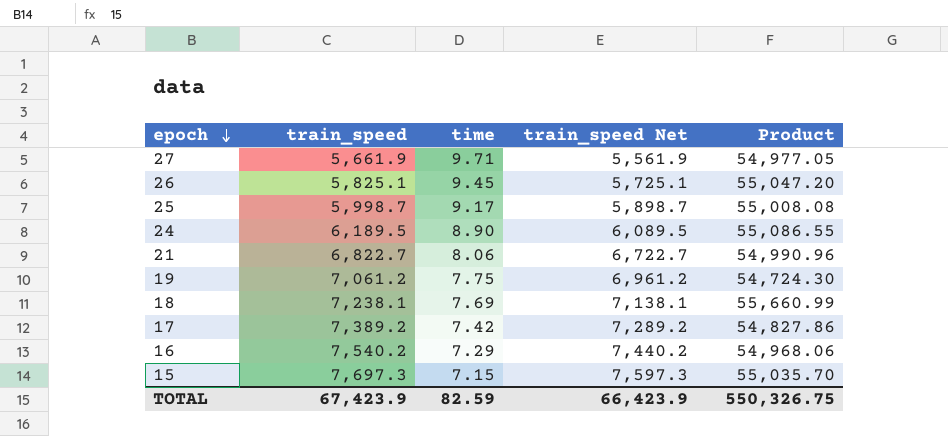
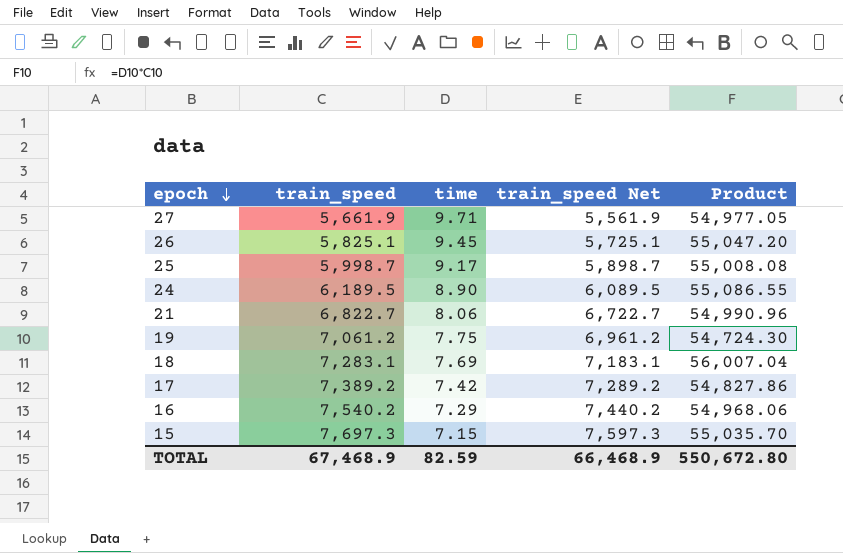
18 | train_speed: 7,238.1 -> 7,283.1
18 | train_speed Net: 7,138.1 -> 7,183.1
18 | Product: 55,660.99 -> 56,007.04
TOTAL | train_speed: 67,423.9 -> 67,468.9
TOTAL | train_speed Net: 66,423.9 -> 66,468.9
TOTAL | Product: 550,326.75 -> 550,672.80

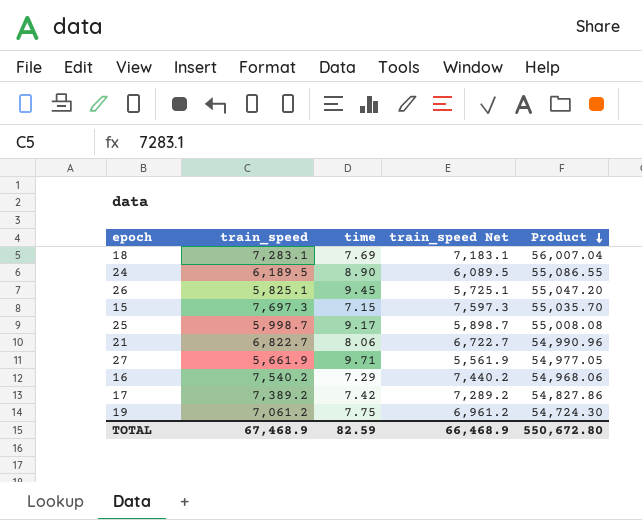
row order: epoch descending -> Product descending

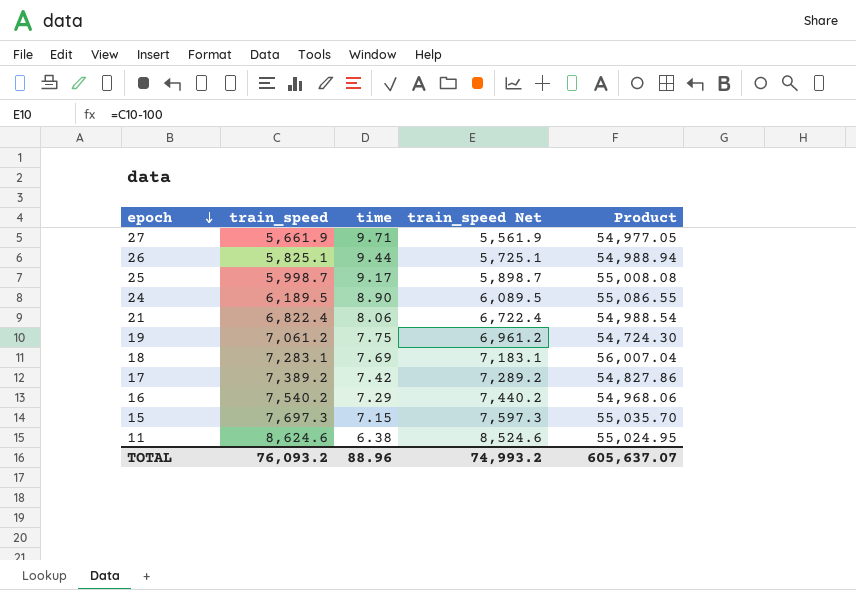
row order: Product descending -> epoch descending
26 | time: 9.45 -> 9.44
26 | Product: 55,047.20 -> 54,988.94
21 | train_speed: 6,822.7 -> 6,822.4
21 | train_speed Net: 6,722.7 -> 6,722.4
21 | Product: 54,990.96 -> 54,988.54
row 11: none -> 8,624.6 | 6.38 | 8,524.6 | 55,024.95
TOTAL | train_speed: 67,468.9 -> 76,093.2
TOTAL | time: 82.59 -> 88.96
TOTAL | train_speed Net: 66,468.9 -> 74,993.2
TOTAL | Product: 550,672.80 -> 605,637.07

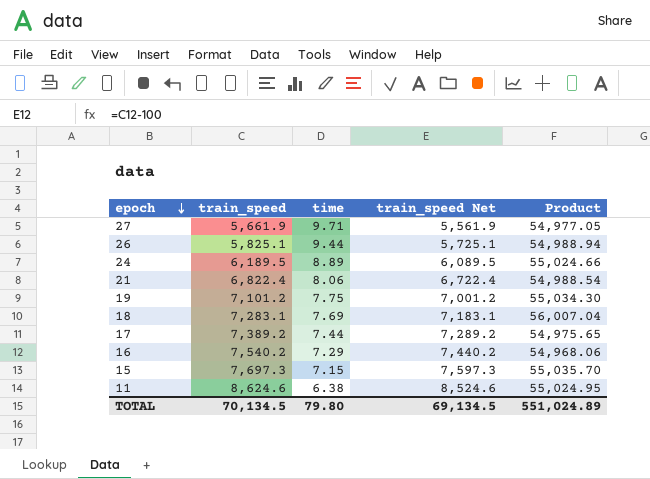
row 25: 5,998.7 | 9.17 | 5,898.7 | 55,008.08 -> none
24 | time: 8.90 -> 8.89
24 | Product: 55,086.55 -> 55,024.66
19 | train_speed: 7,061.2 -> 7,101.2
19 | train_speed Net: 6,961.2 -> 7,001.2
19 | Product: 54,724.30 -> 55,034.30
17 | time: 7.42 -> 7.44
17 | Product: 54,827.86 -> 54,975.65
TOTAL | train_speed: 76,093.2 -> 70,134.5
TOTAL | time: 88.96 -> 79.80
TOTAL | train_speed Net: 74,993.2 -> 69,134.5
TOTAL | Product: 605,637.07 -> 551,024.89

